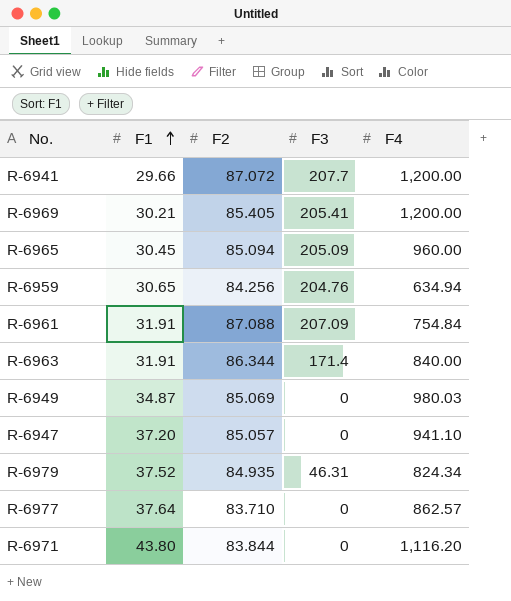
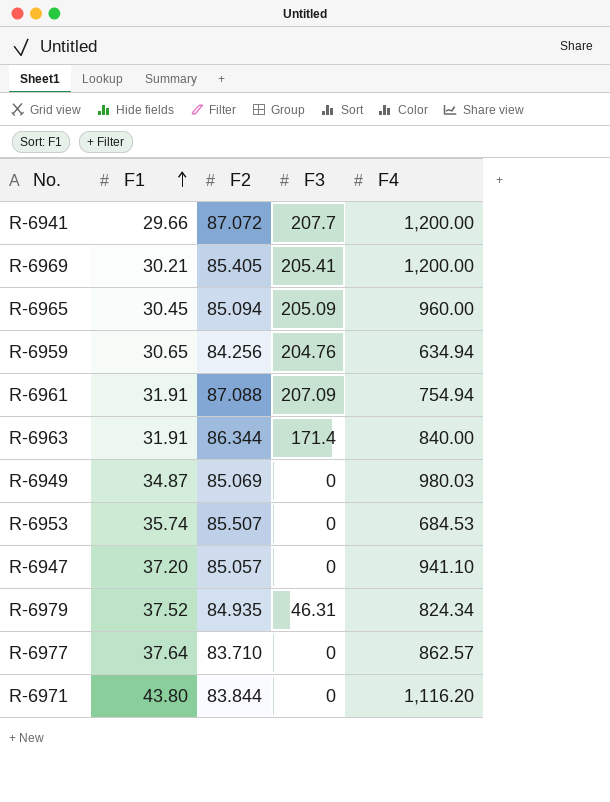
R-6961 | F4: 754.84 -> 754.94
row R-6953: none -> 35.74 | 85.507 | 0 | 684.53

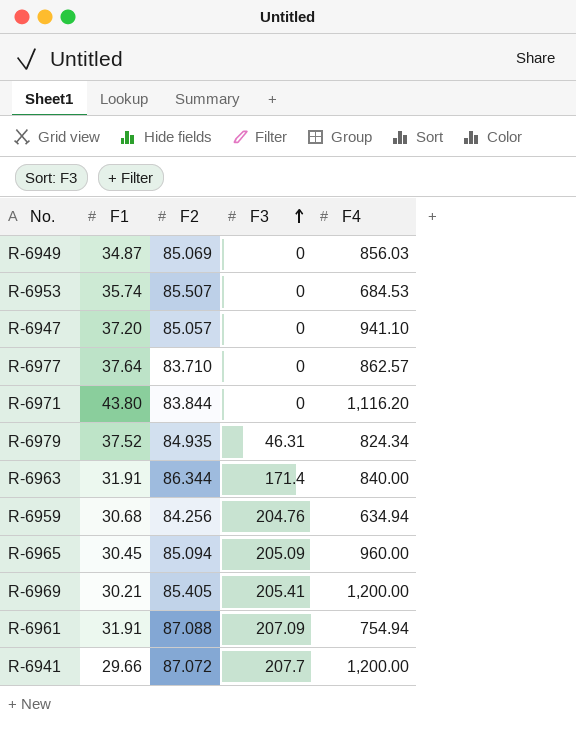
row order: F1 ascending -> F3 ascending
R-6949 | F4: 980.03 -> 856.03
R-6959 | F1: 30.65 -> 30.68

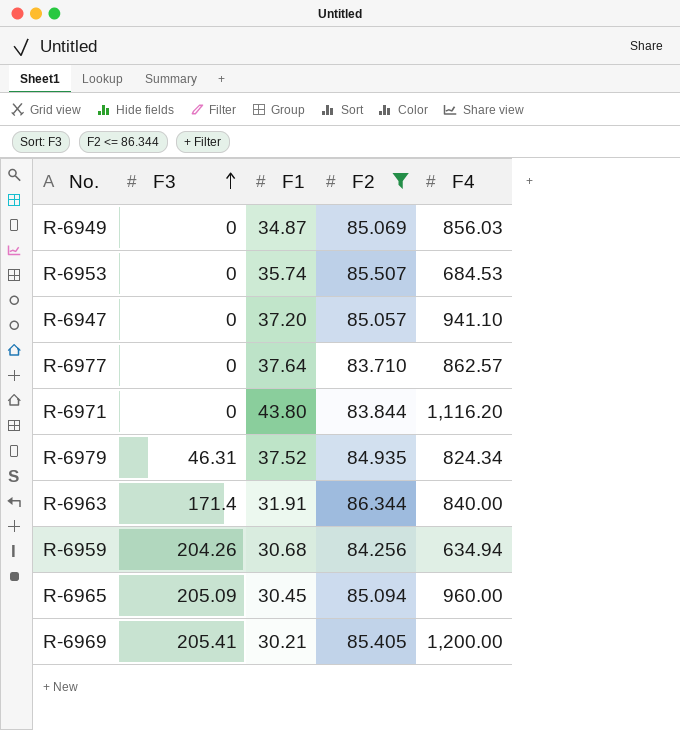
filter: none -> F2 <= 86.344
column F3 | position: 4 -> 2
R-6959 | F3: 204.76 -> 204.26

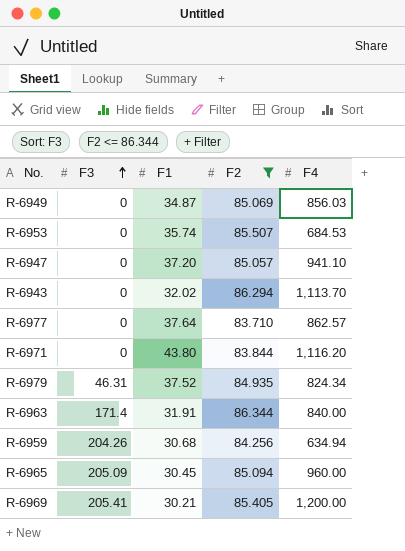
row R-6943: none -> 0 | 32.02 | 86.294 | 1,113.70

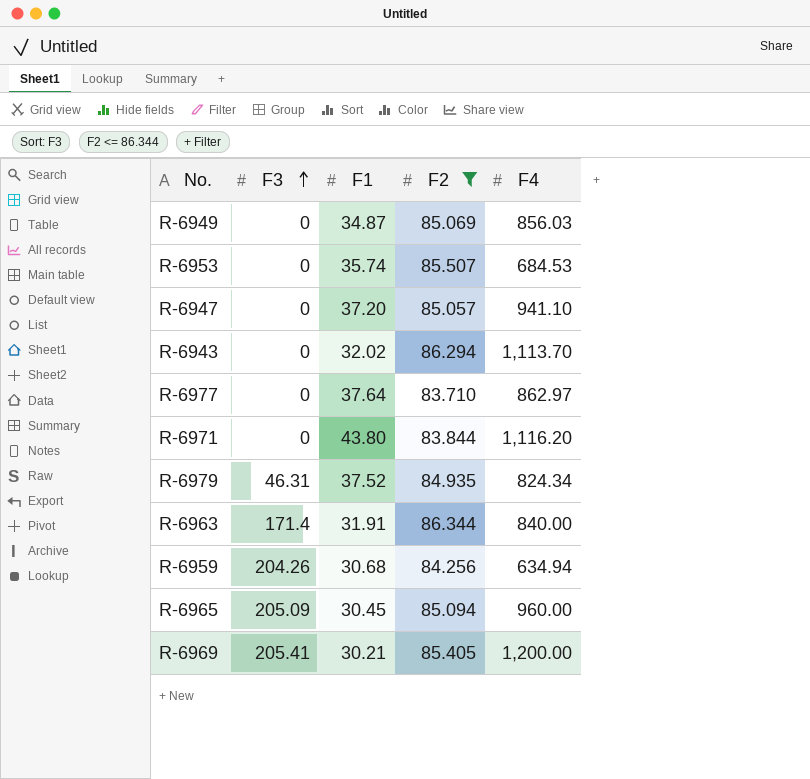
R-6977 | F4: 862.57 -> 862.97

